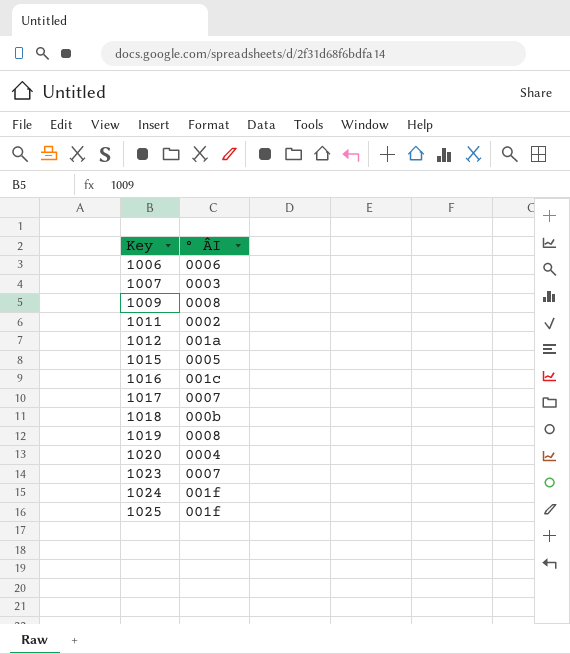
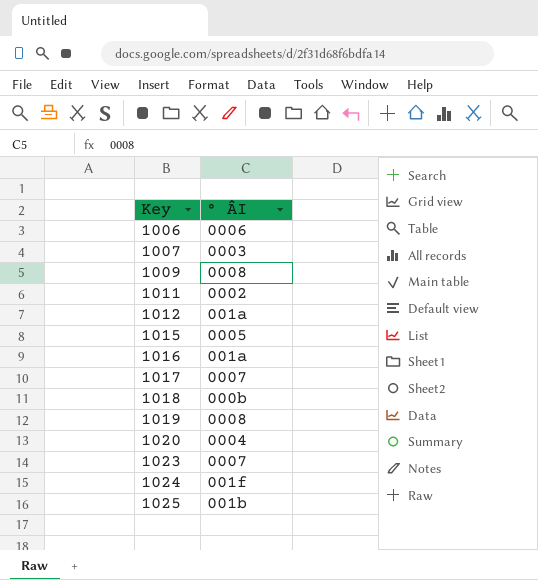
1016 | ° ÂI: 001c -> 001a
1025 | ° ÂI: 001f -> 001b

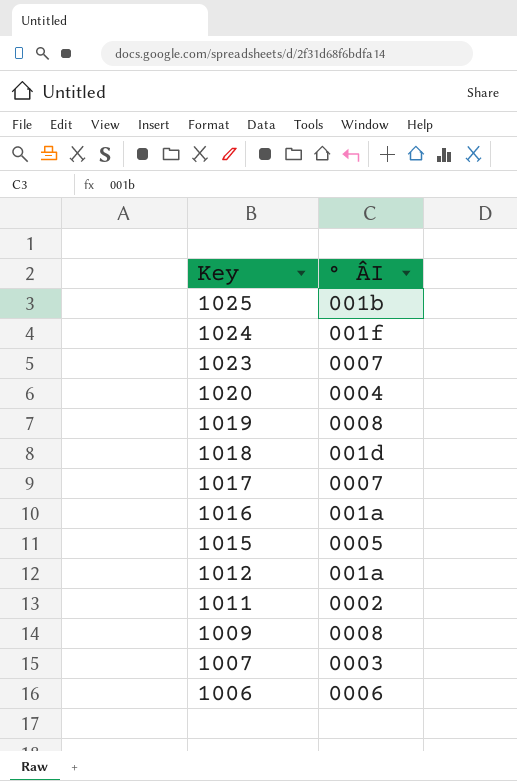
row order: Key ascending -> Key descending
1018 | ° ÂI: 000b -> 001d

